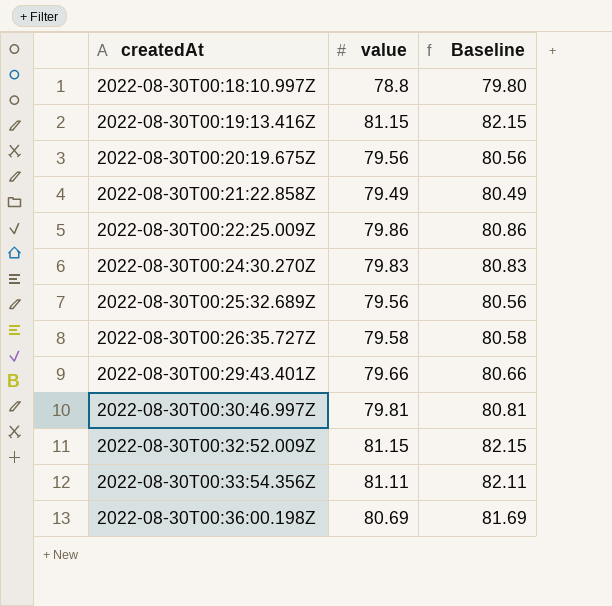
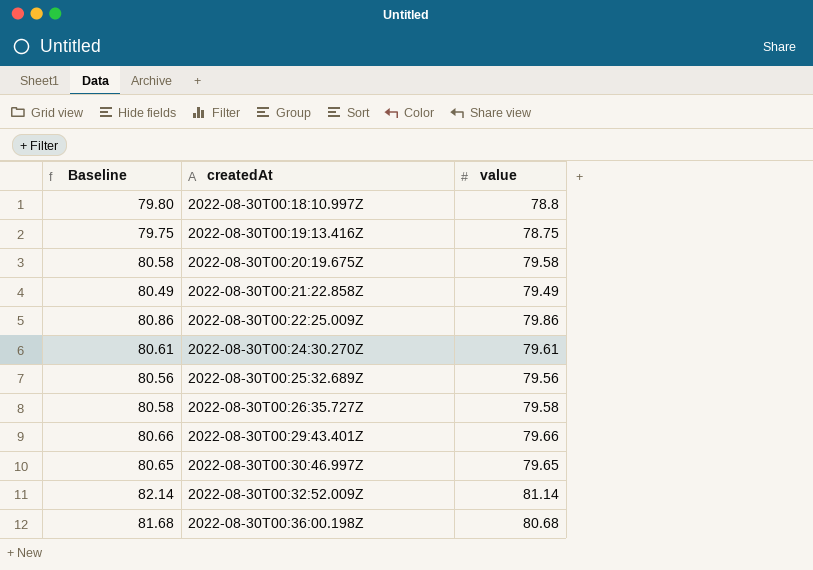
column Baseline | position: 3 -> 1
row 2022-08-30T00:33:54.356Z: 81.11 | 82.11 -> none
2022-08-30T00:19:13.416Z | Baseline: 82.15 -> 79.75
2022-08-30T00:19:13.416Z | value: 81.15 -> 78.75
2022-08-30T00:20:19.675Z | Baseline: 80.56 -> 80.58
2022-08-30T00:20:19.675Z | value: 79.56 -> 79.58
2022-08-30T00:24:30.270Z | Baseline: 80.83 -> 80.61
2022-08-30T00:24:30.270Z | value: 79.83 -> 79.61
2022-08-30T00:30:46.997Z | Baseline: 80.81 -> 80.65
2022-08-30T00:30:46.997Z | value: 79.81 -> 79.65
2022-08-30T00:32:52.009Z | Baseline: 82.15 -> 82.14
2022-08-30T00:32:52.009Z | value: 81.15 -> 81.14
2022-08-30T00:36:00.198Z | Baseline: 81.69 -> 81.68
2022-08-30T00:36:00.198Z | value: 80.69 -> 80.68

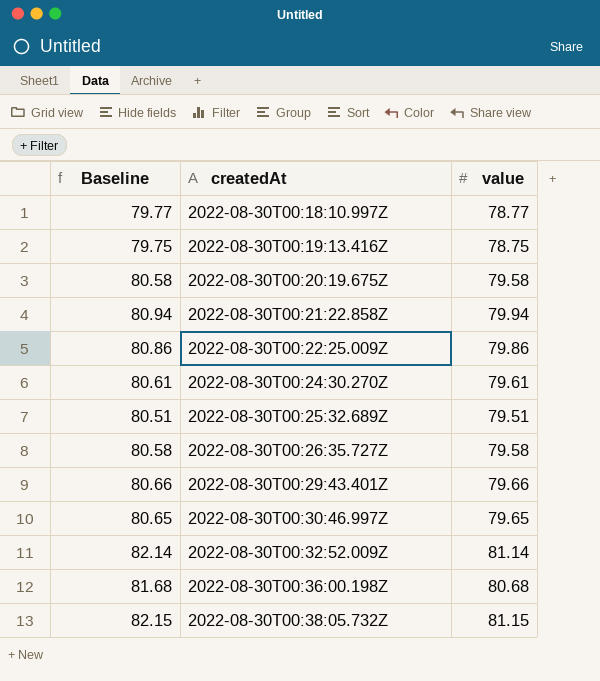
2022-08-30T00:18:10.997Z | Baseline: 79.80 -> 79.77
2022-08-30T00:18:10.997Z | value: 78.8 -> 78.77
2022-08-30T00:21:22.858Z | Baseline: 80.49 -> 80.94
2022-08-30T00:21:22.858Z | value: 79.49 -> 79.94
2022-08-30T00:25:32.689Z | Baseline: 80.56 -> 80.51
2022-08-30T00:25:32.689Z | value: 79.56 -> 79.51
row 2022-08-30T00:38:05.732Z: none -> 82.15 | 81.15

